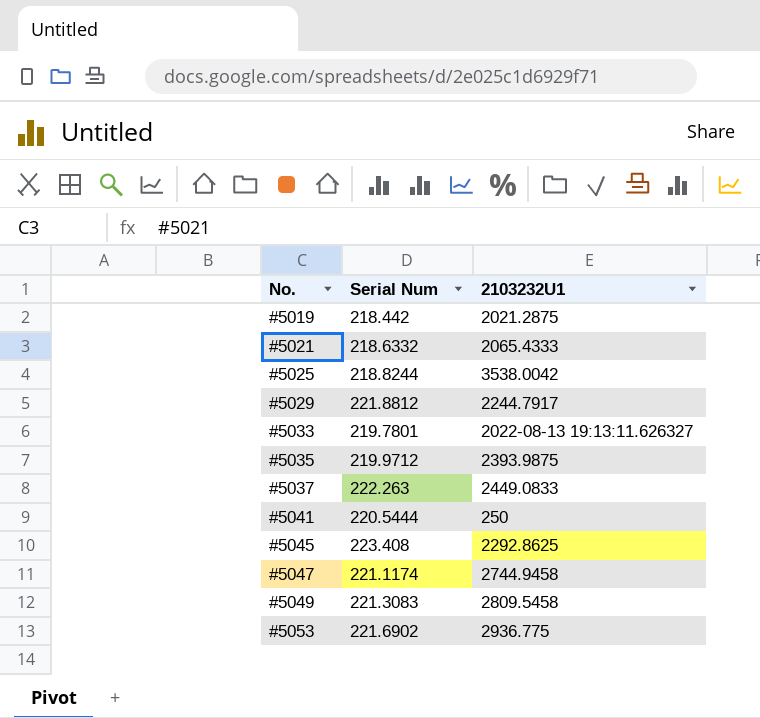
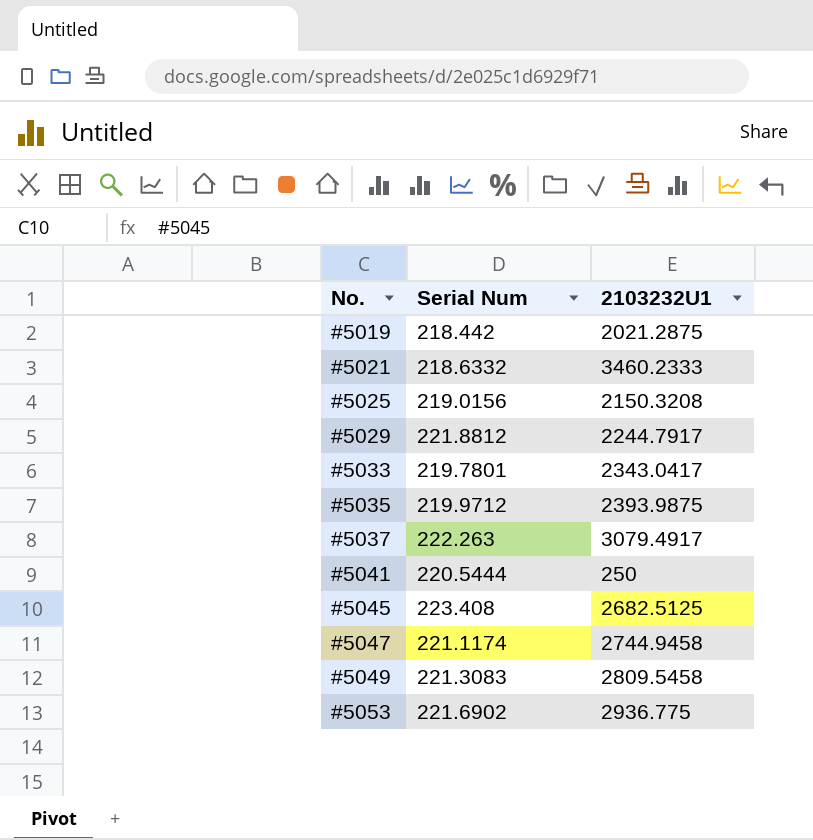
#5021 | 2103232U1: 2065.4333 -> 3460.2333
#5025 | Serial Num: 218.8244 -> 219.0156
#5025 | 2103232U1: 3538.0042 -> 2150.3208
#5033 | 2103232U1: 2022-08-13 19:13:11.626327 -> 2343.0417
#5037 | 2103232U1: 2449.0833 -> 3079.4917
#5045 | 2103232U1: 2292.8625 -> 2682.5125

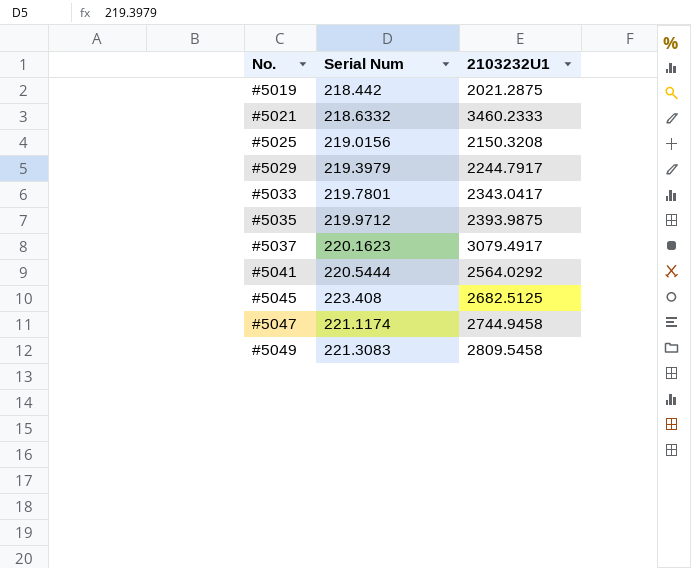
row #5053: 221.6902 | 2936.775 -> none
#5029 | Serial Num: 221.8812 -> 219.3979
#5037 | Serial Num: 222.263 -> 220.1623
#5041 | 2103232U1: 250 -> 2564.0292

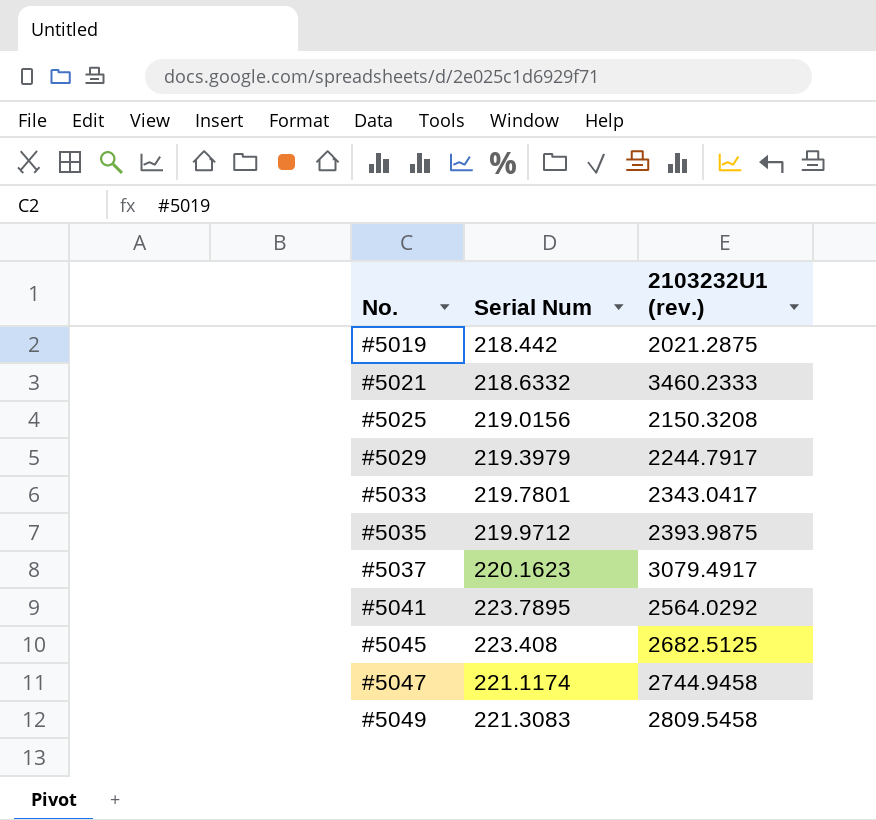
column name: 2103232U1 -> 2103232U1 (rev.)
#5041 | Serial Num: 220.5444 -> 223.7895

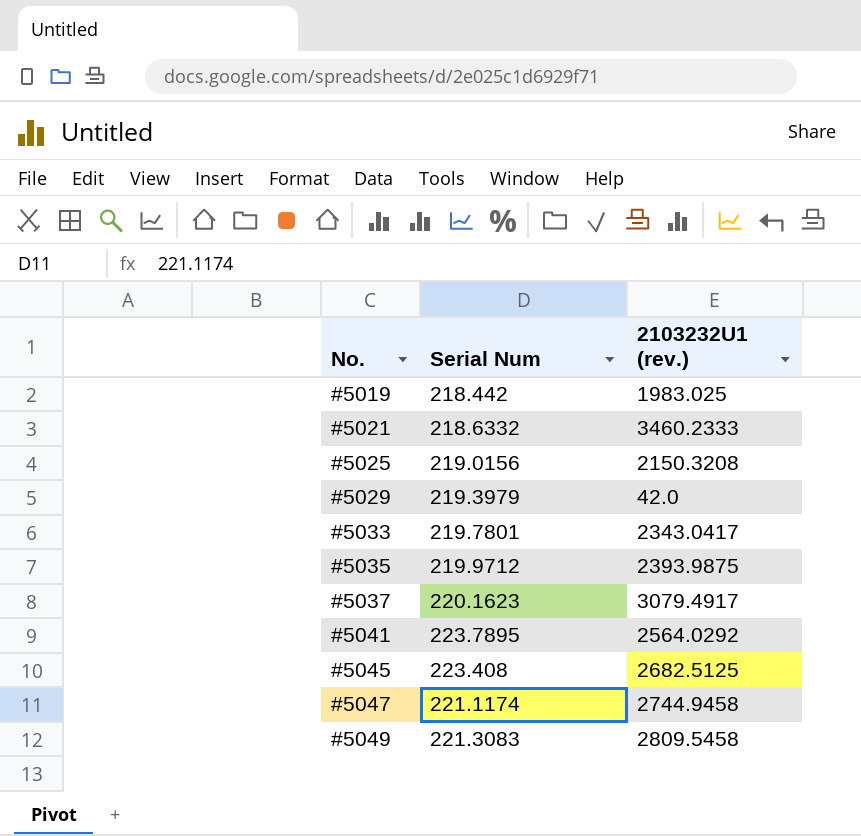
#5019 | 2103232U1 (rev.): 2021.2875 -> 1983.025
#5029 | 2103232U1 (rev.): 2244.7917 -> 42.0

